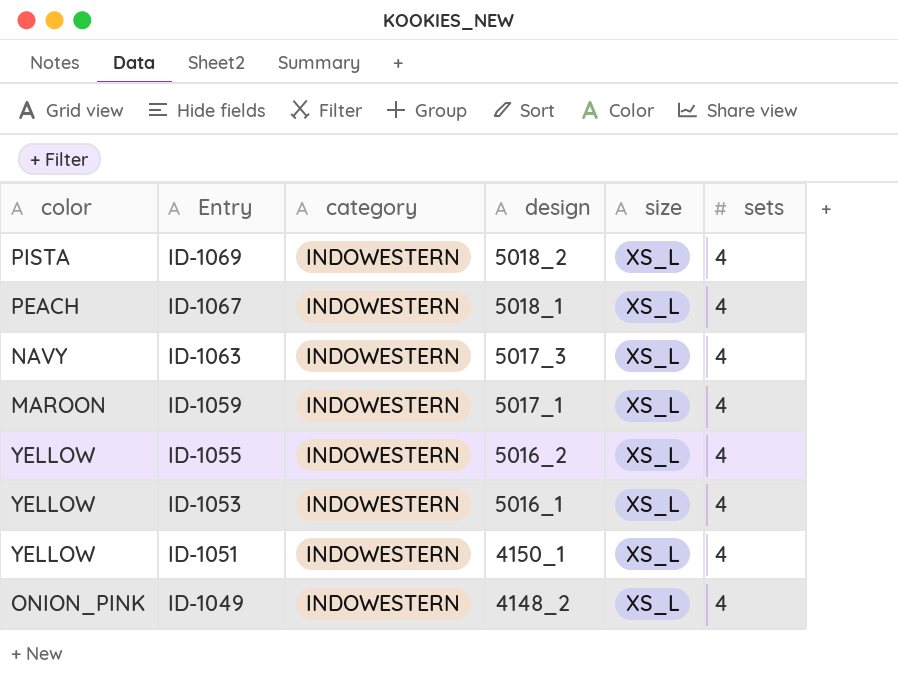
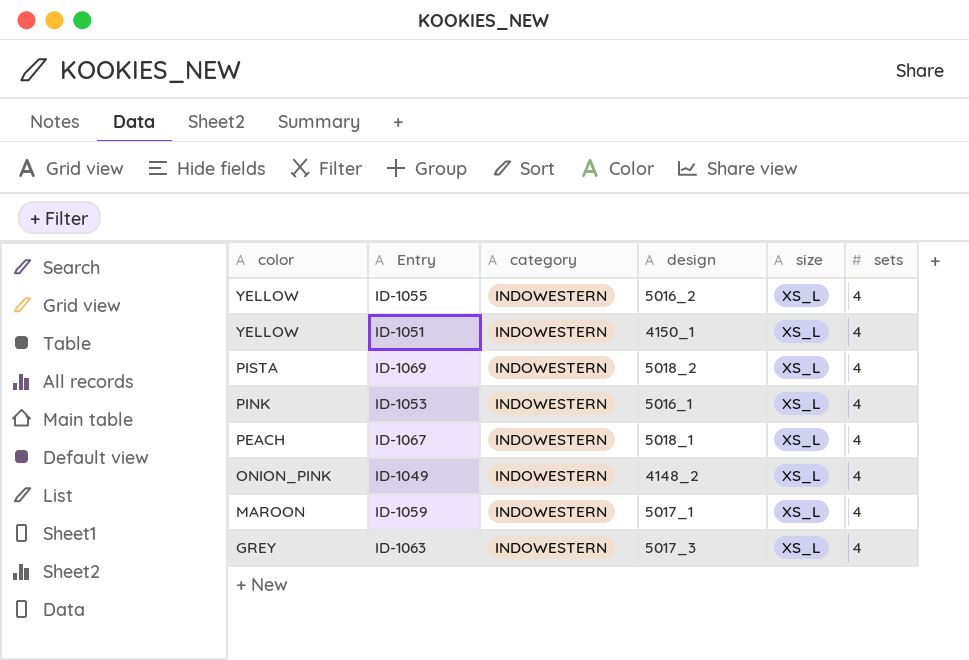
row order: Entry descending -> color descending
ID-1053 | color: YELLOW -> PINK
ID-1063 | color: NAVY -> GREY

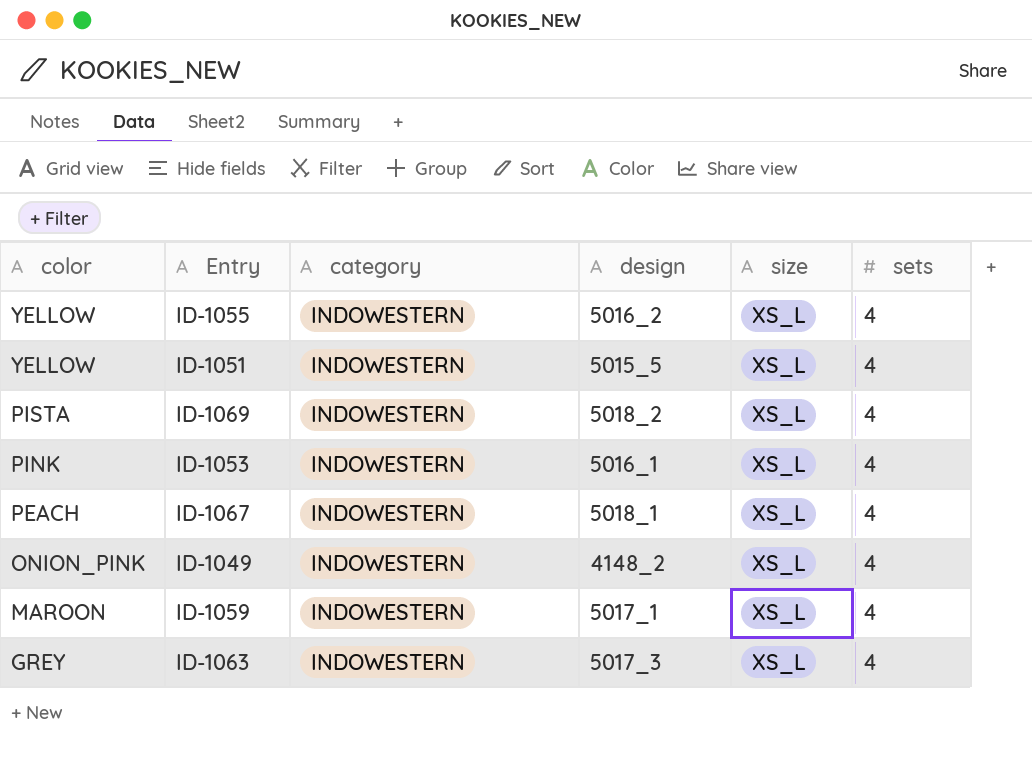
ID-1051 | design: 4150_1 -> 5015_5

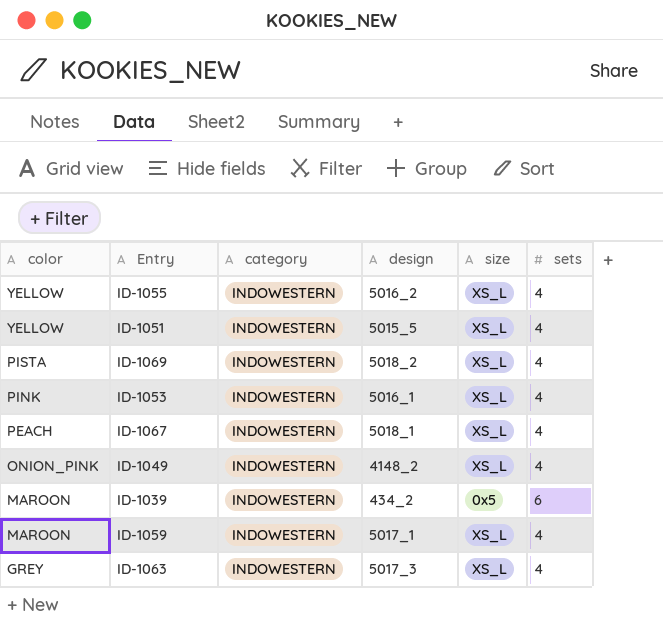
row ID-1039: none -> MAROON | INDOWESTERN | 434_2 | 0x5 | 6

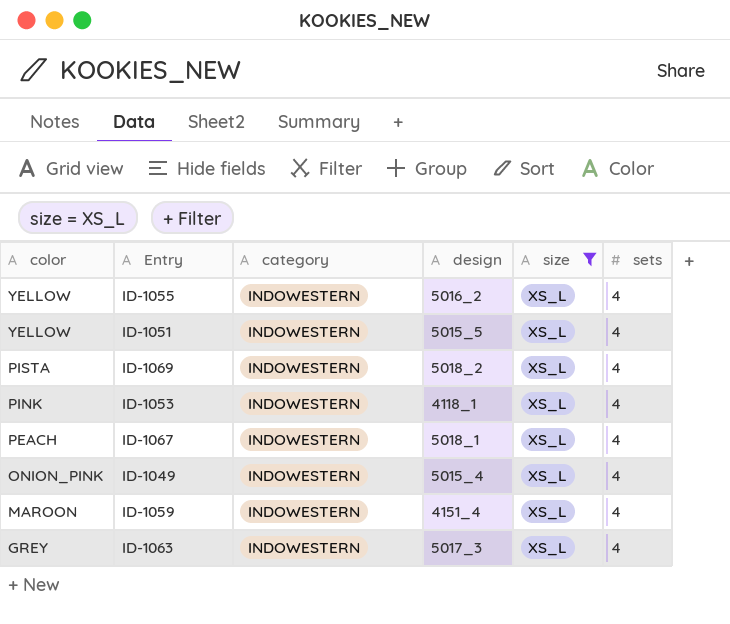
filter: none -> size = XS_L
ID-1053 | design: 5016_1 -> 4118_1
ID-1049 | design: 4148_2 -> 5015_4
ID-1059 | design: 5017_1 -> 4151_4

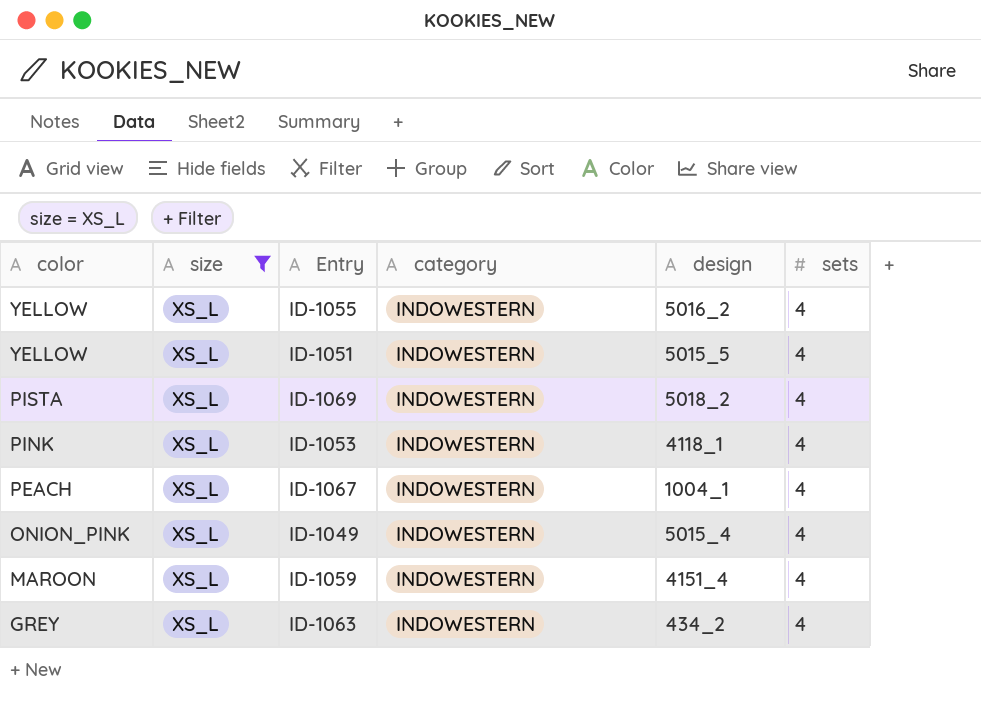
column size | position: 5 -> 2
ID-1067 | design: 5018_1 -> 1004_1
ID-1063 | design: 5017_3 -> 434_2

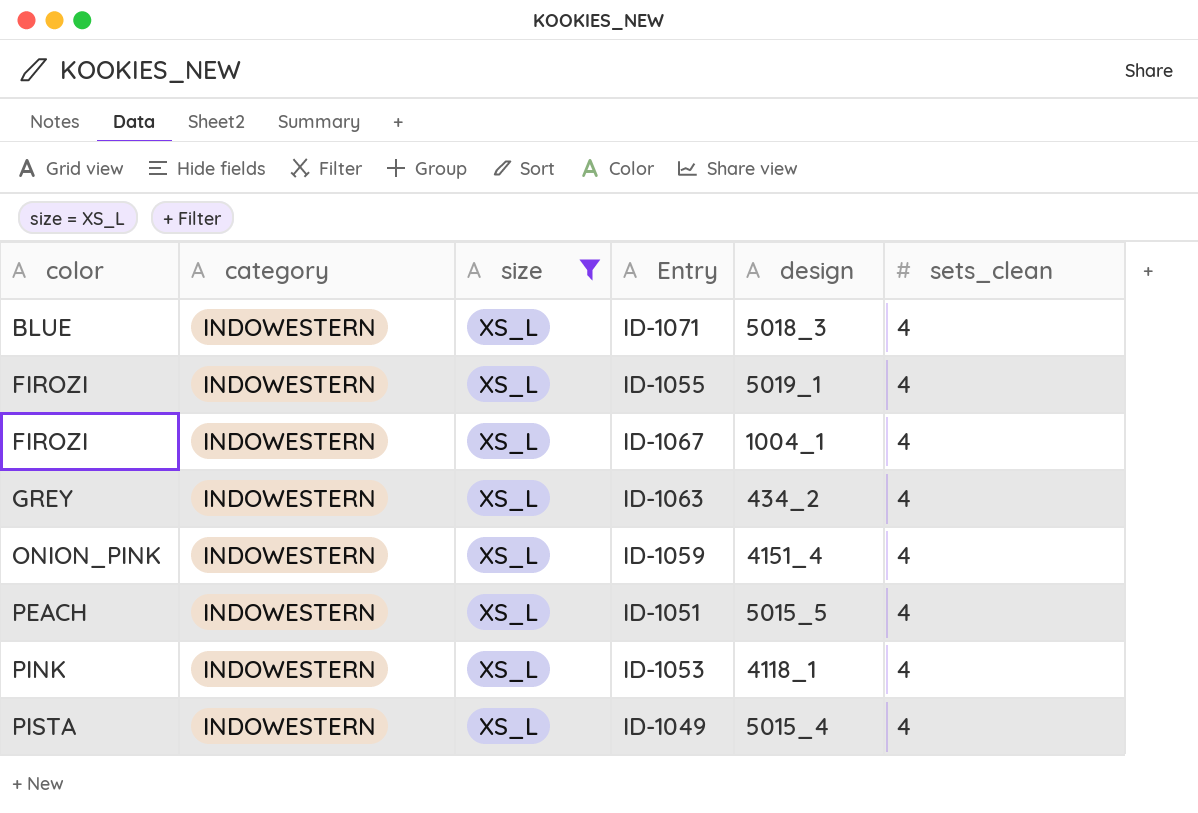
row order: color descending -> color ascending
column category | position: 4 -> 2
column name: sets -> sets_clean
row ID-1069: PISTA | XS_L | INDOWESTERN | 5018_2 | 4 -> none
row ID-1071: none -> BLUE | INDOWESTERN | XS_L | 5018_3 | 4
ID-1055 | color: YELLOW -> FIROZI
ID-1055 | design: 5016_2 -> 5019_1
ID-1067 | color: PEACH -> FIROZI
ID-1059 | color: MAROON -> ONION_PINK
ID-1051 | color: YELLOW -> PEACH
ID-1049 | color: ONION_PINK -> PISTA

